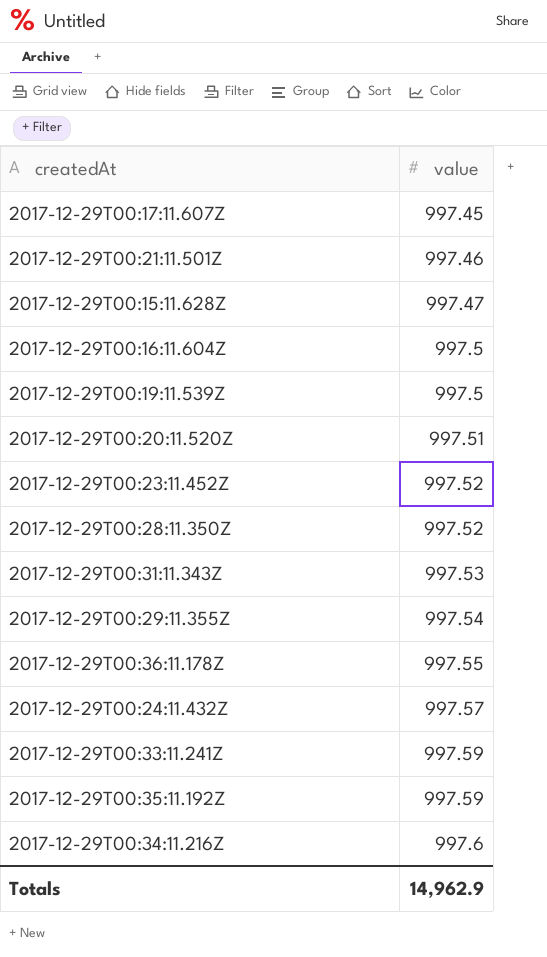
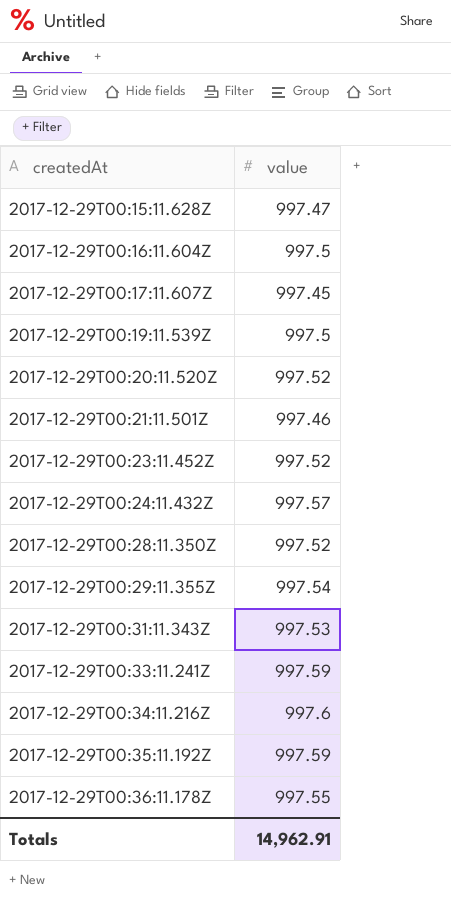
row order: value ascending -> createdAt ascending
2017-12-29T00:20:11.520Z | value: 997.51 -> 997.52
Totals | value: 14,962.9 -> 14,962.91

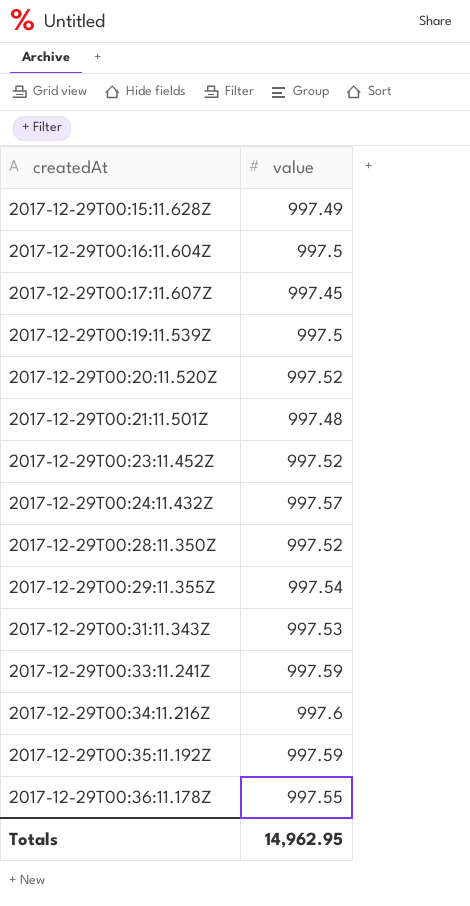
2017-12-29T00:15:11.628Z | value: 997.47 -> 997.49
2017-12-29T00:21:11.501Z | value: 997.46 -> 997.48
Totals | value: 14,962.91 -> 14,962.95

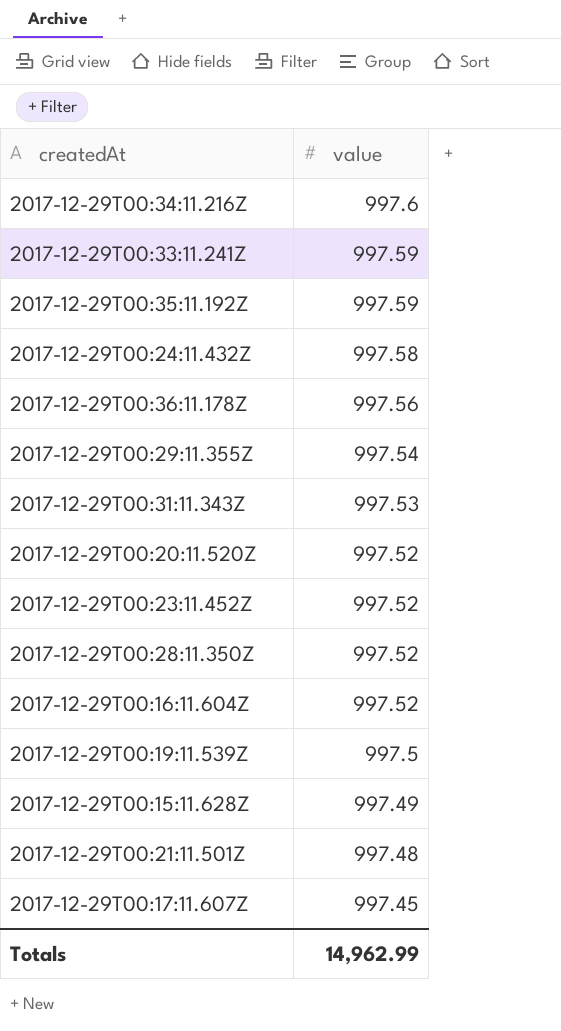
row order: createdAt ascending -> value descending
2017-12-29T00:24:11.432Z | value: 997.57 -> 997.58
2017-12-29T00:36:11.178Z | value: 997.55 -> 997.56
2017-12-29T00:16:11.604Z | value: 997.5 -> 997.52
Totals | value: 14,962.95 -> 14,962.99

